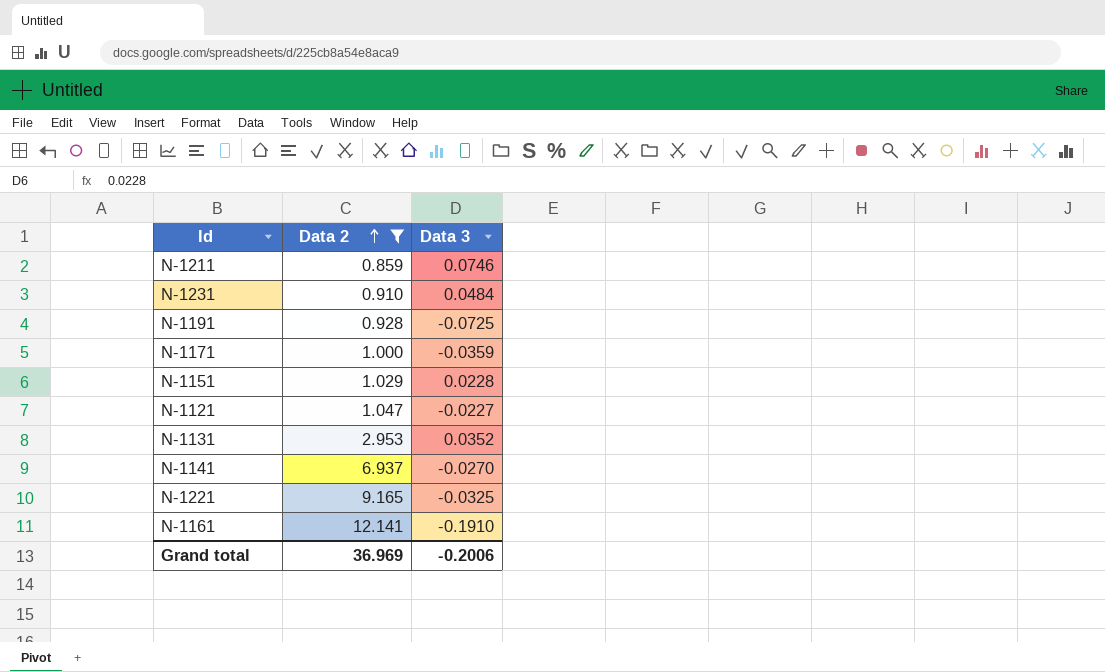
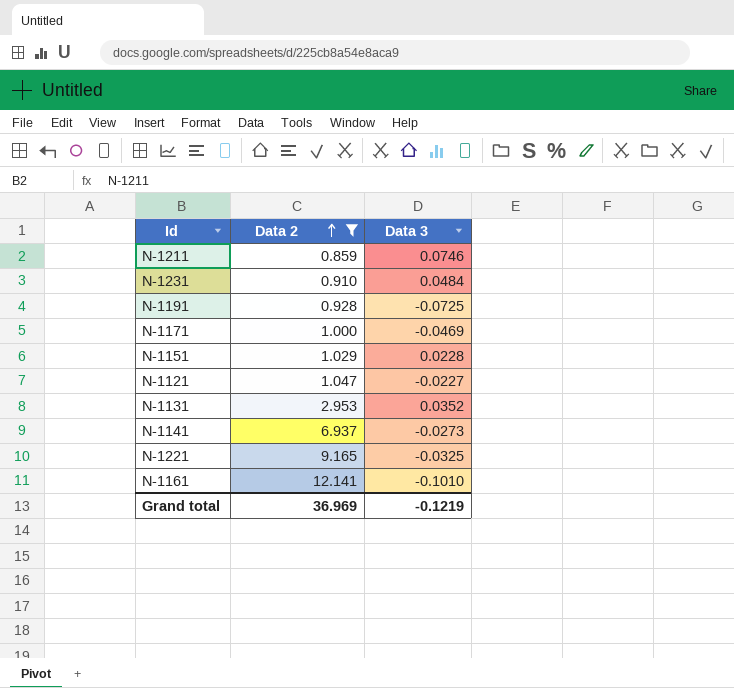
N-1171 | Data 3: -0.0359 -> -0.0469
N-1141 | Data 3: -0.0270 -> -0.0273
N-1161 | Data 3: -0.1910 -> -0.1010
Grand total | Data 3: -0.2006 -> -0.1219

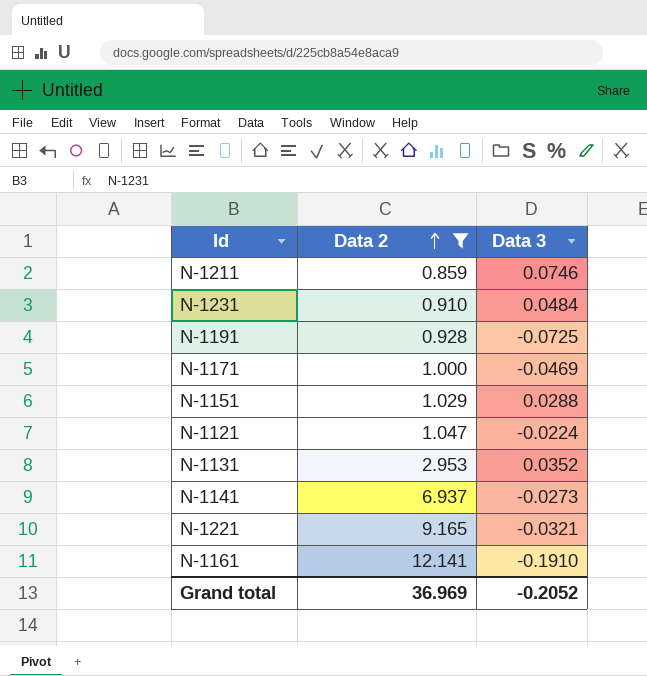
N-1151 | Data 3: 0.0228 -> 0.0288
N-1121 | Data 3: -0.0227 -> -0.0224
N-1221 | Data 3: -0.0325 -> -0.0321
N-1161 | Data 3: -0.1010 -> -0.1910
Grand total | Data 3: -0.1219 -> -0.2052

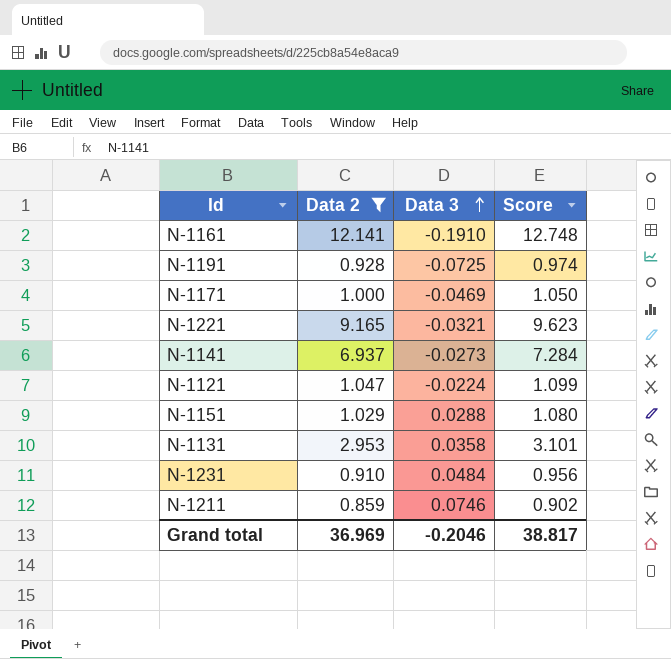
row order: Data 2 ascending -> Data 3 ascending
column Score | formula: none -> [Data 2] * 1.05
N-1131 | Data 3: 0.0352 -> 0.0358
Grand total | Data 3: -0.2052 -> -0.2046

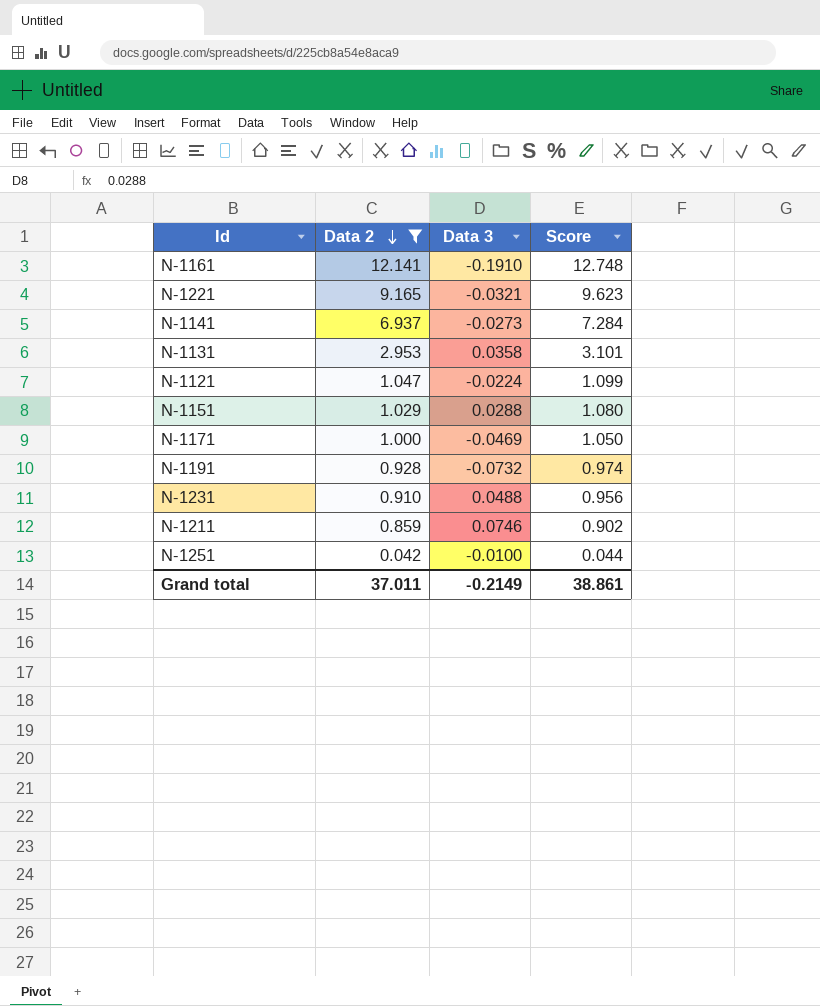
row order: Data 3 ascending -> Data 2 descending
N-1191 | Data 3: -0.0725 -> -0.0732
N-1231 | Data 3: 0.0484 -> 0.0488
row N-1251: none -> 0.042 | -0.0100 | 0.044
Grand total | Data 2: 36.969 -> 37.011
Grand total | Data 3: -0.2046 -> -0.2149
Grand total | Score: 38.817 -> 38.861

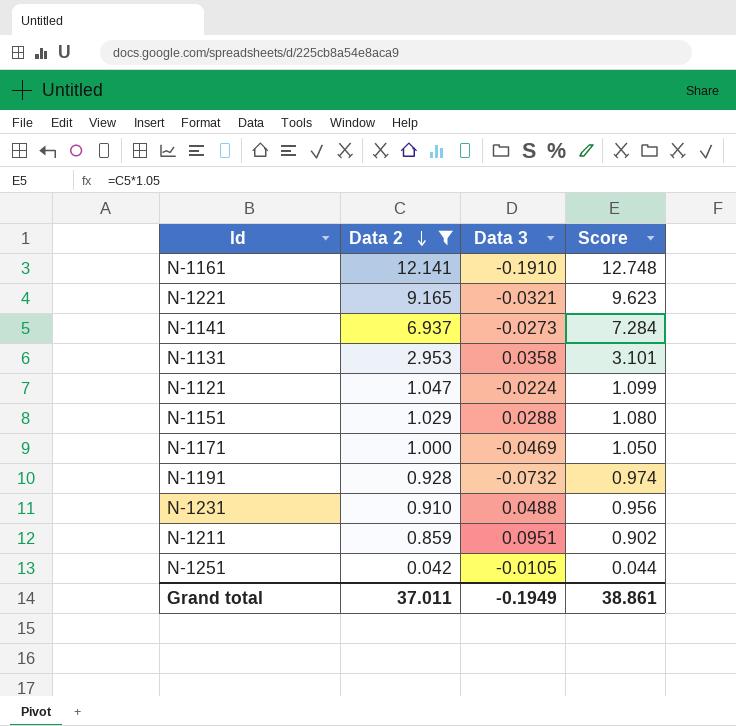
N-1211 | Data 3: 0.0746 -> 0.0951
N-1251 | Data 3: -0.0100 -> -0.0105
Grand total | Data 3: -0.2149 -> -0.1949

